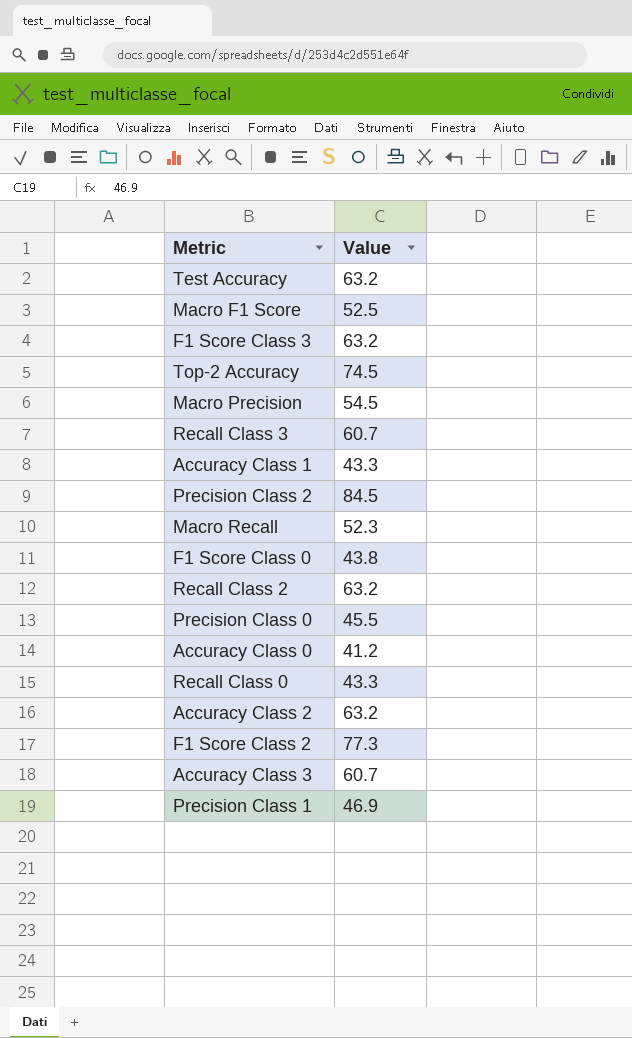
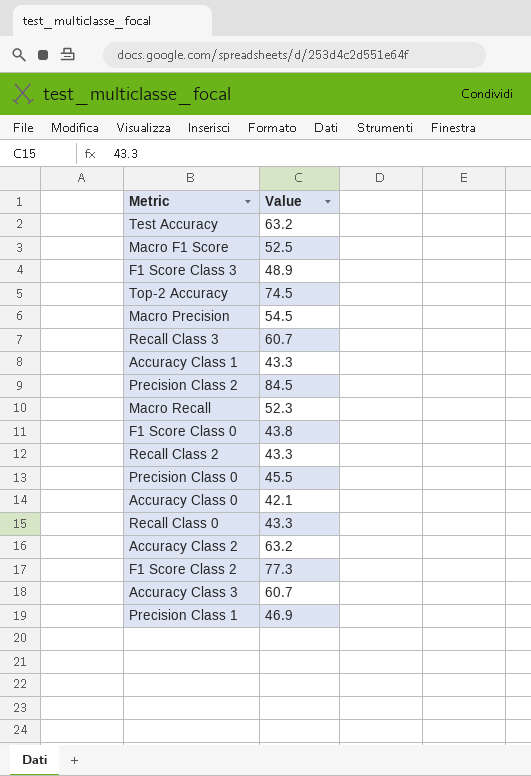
F1 Score Class 3 | Value: 63.2 -> 48.9
Recall Class 2 | Value: 63.2 -> 43.3
Accuracy Class 0 | Value: 41.2 -> 42.1

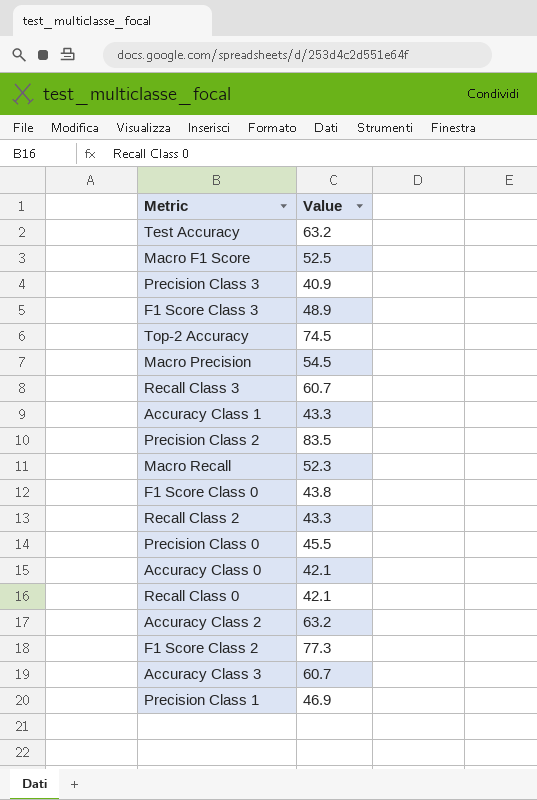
row Precision Class 3: none -> 40.9
Precision Class 2 | Value: 84.5 -> 83.5
Recall Class 0 | Value: 43.3 -> 42.1

